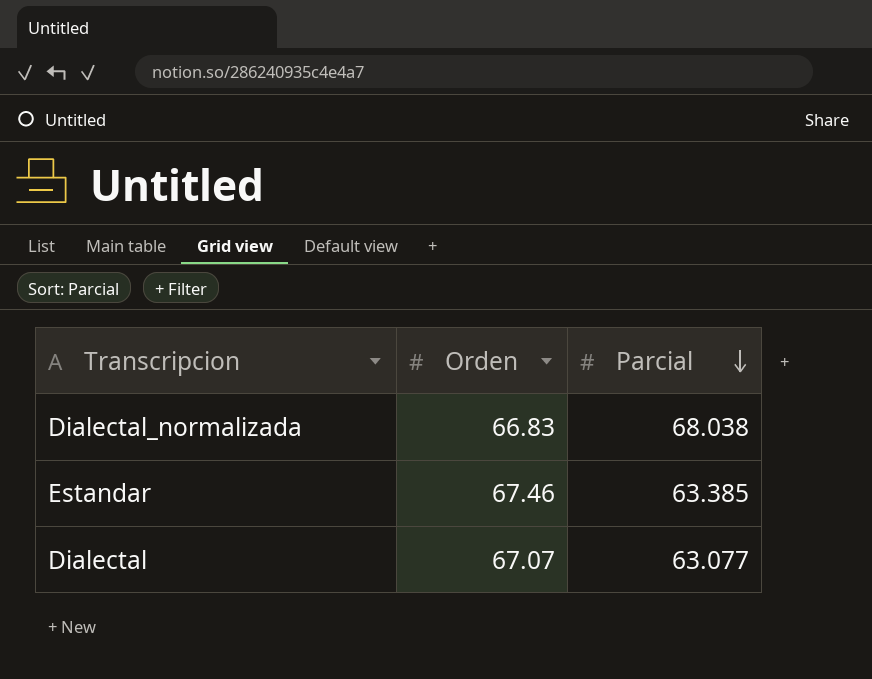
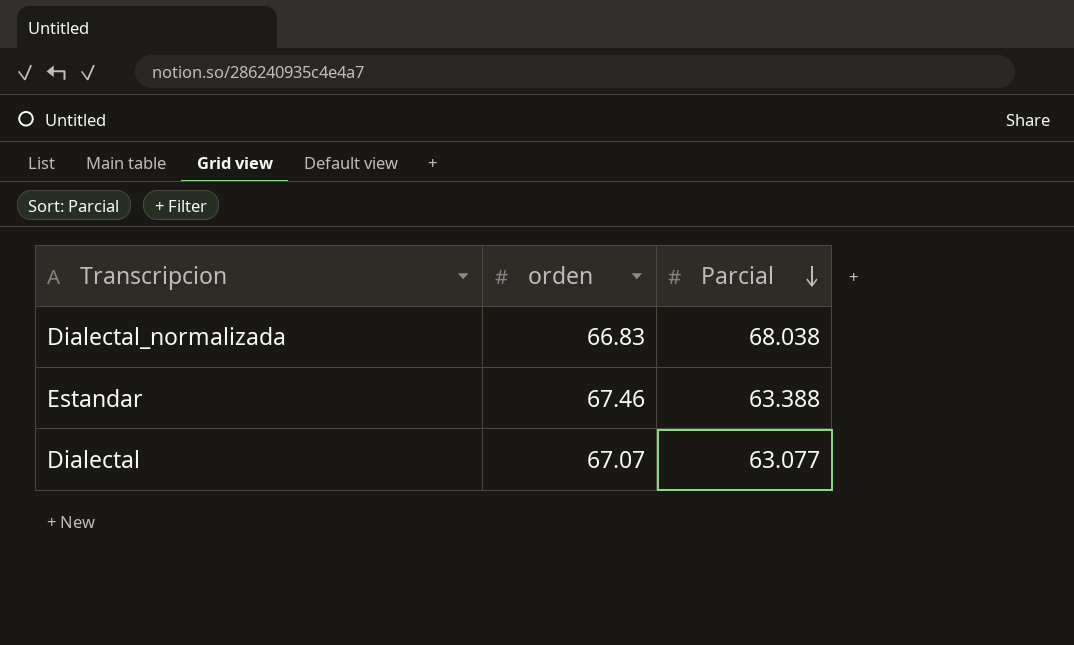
column name: Orden -> orden
Estandar | Parcial: 63.385 -> 63.388

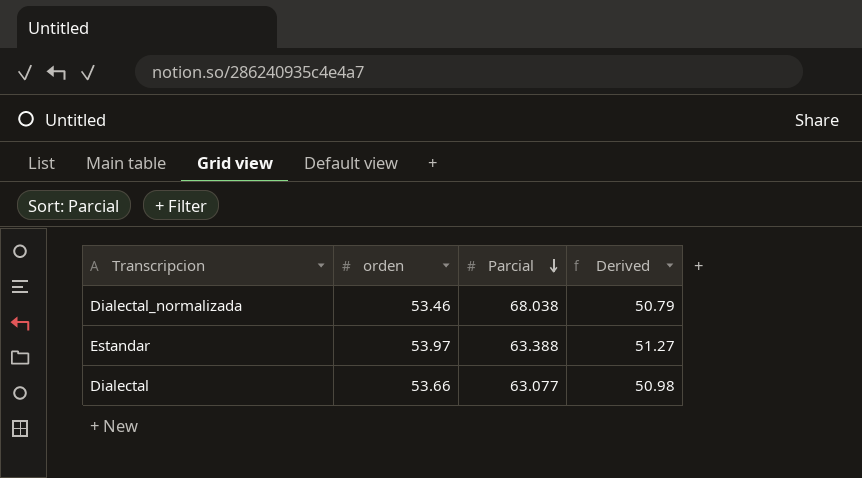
column Derived | formula: none -> [orden] * 0.95
Dialectal_normalizada | orden: 66.83 -> 53.46
Estandar | orden: 67.46 -> 53.97
Dialectal | orden: 67.07 -> 53.66

